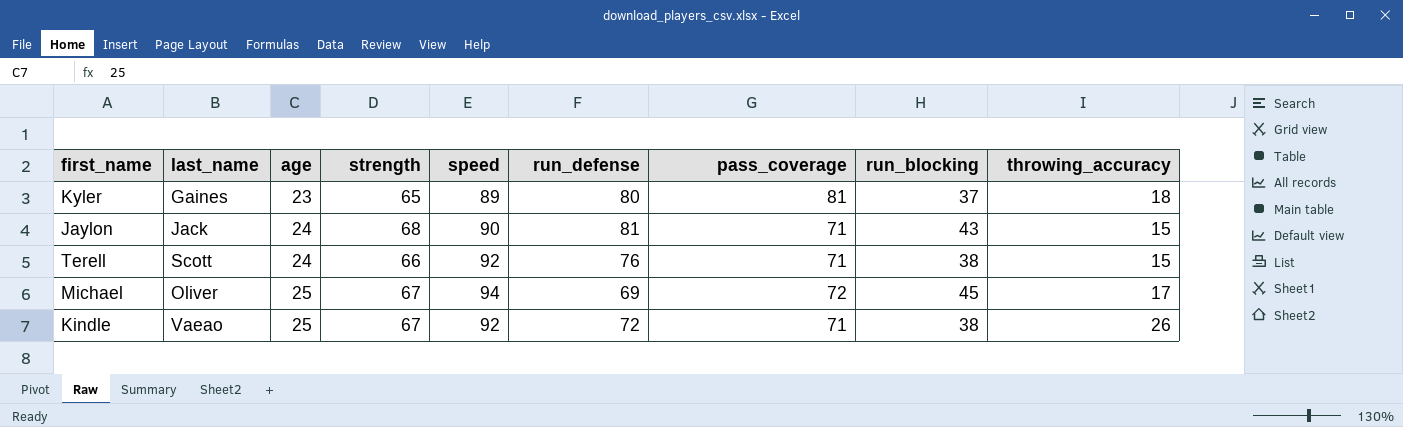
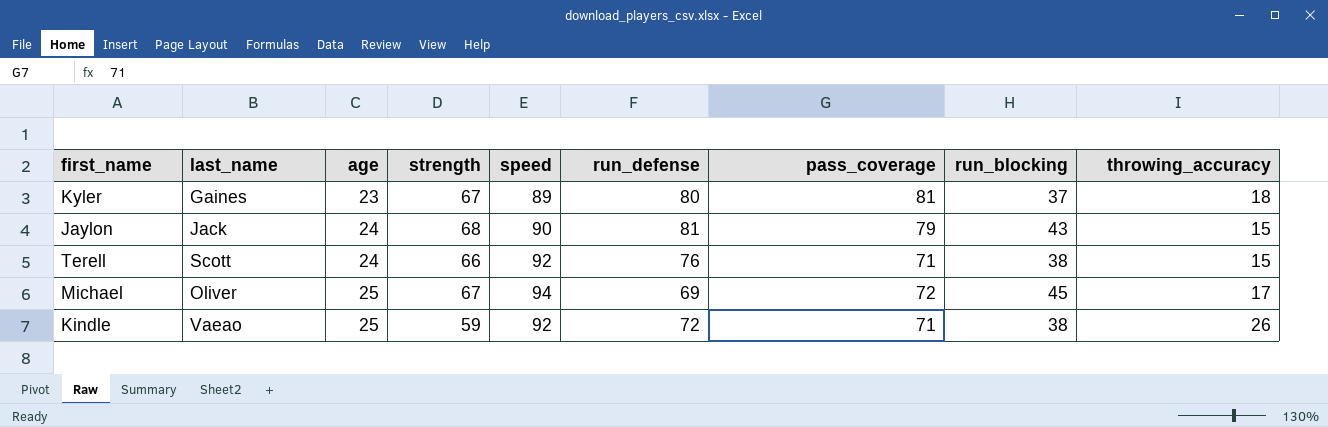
Kyler | strength: 65 -> 67
Jaylon | pass_coverage: 71 -> 79
Kindle | strength: 67 -> 59

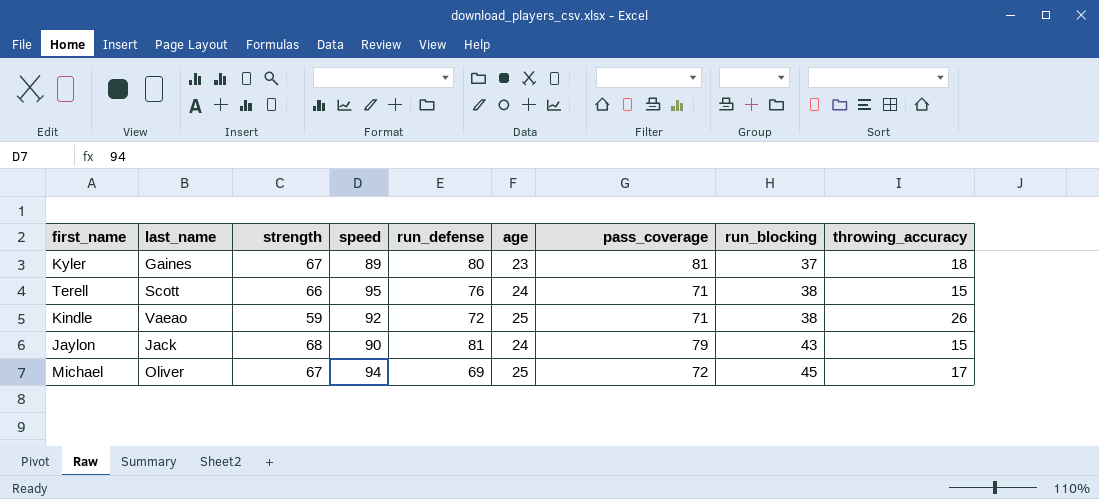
row order: age ascending -> run_blocking ascending
column age | position: 3 -> 6
Terell | speed: 92 -> 95

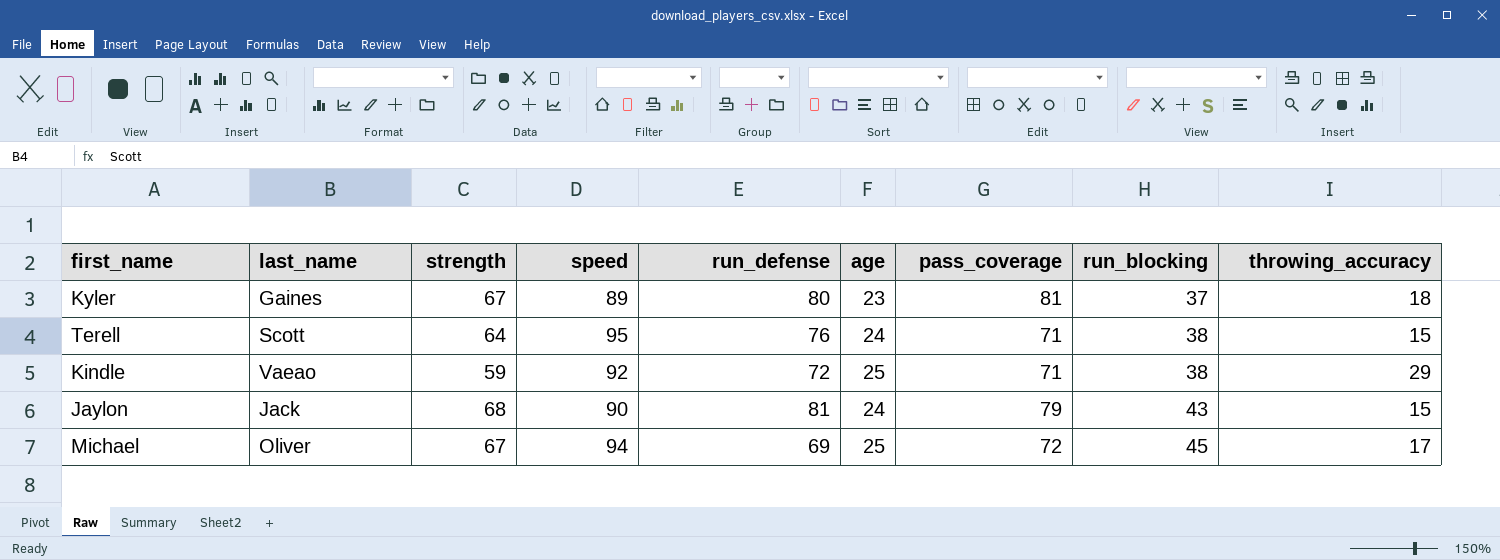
Terell | strength: 66 -> 64
Kindle | throwing_accuracy: 26 -> 29

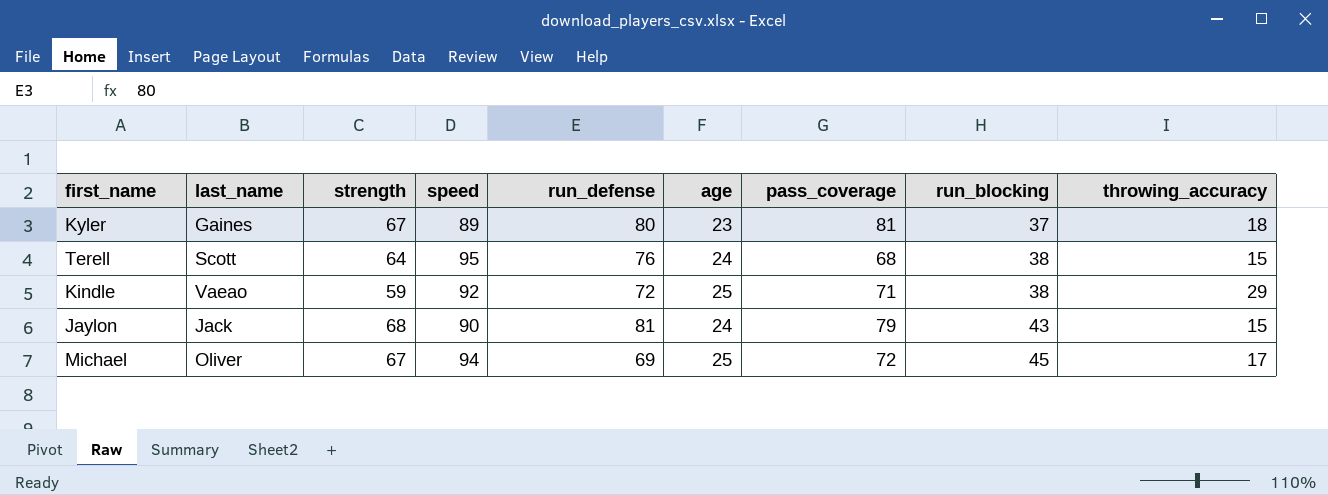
Terell | pass_coverage: 71 -> 68

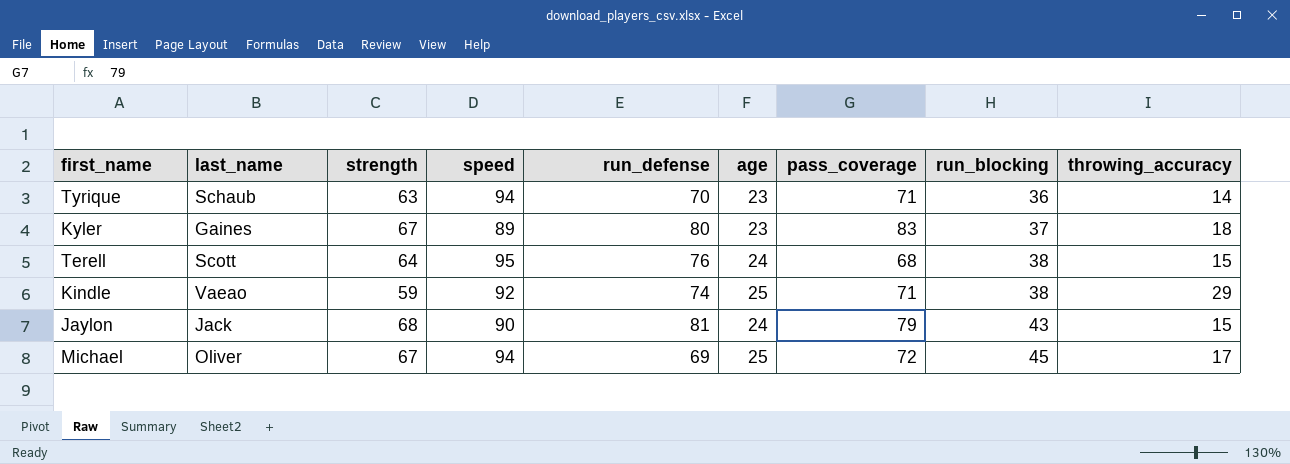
row Tyrique: none -> Schaub | 63 | 94 | 70 | 23 | 71 | 36 | 14
Kyler | pass_coverage: 81 -> 83
Kindle | run_defense: 72 -> 74

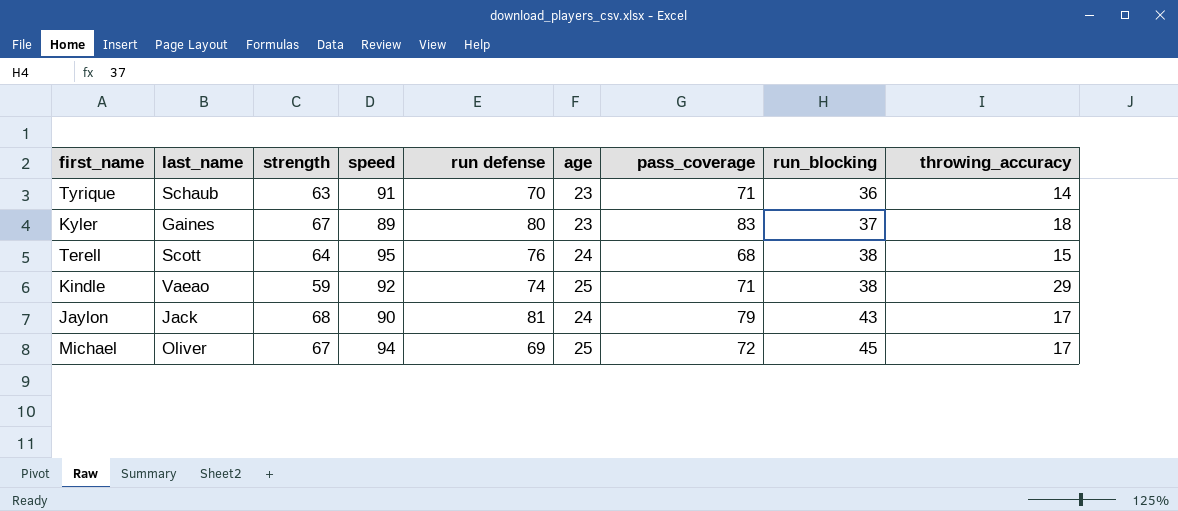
column name: run_defense -> run defense
Tyrique | speed: 94 -> 91
Jaylon | throwing_accuracy: 15 -> 17

